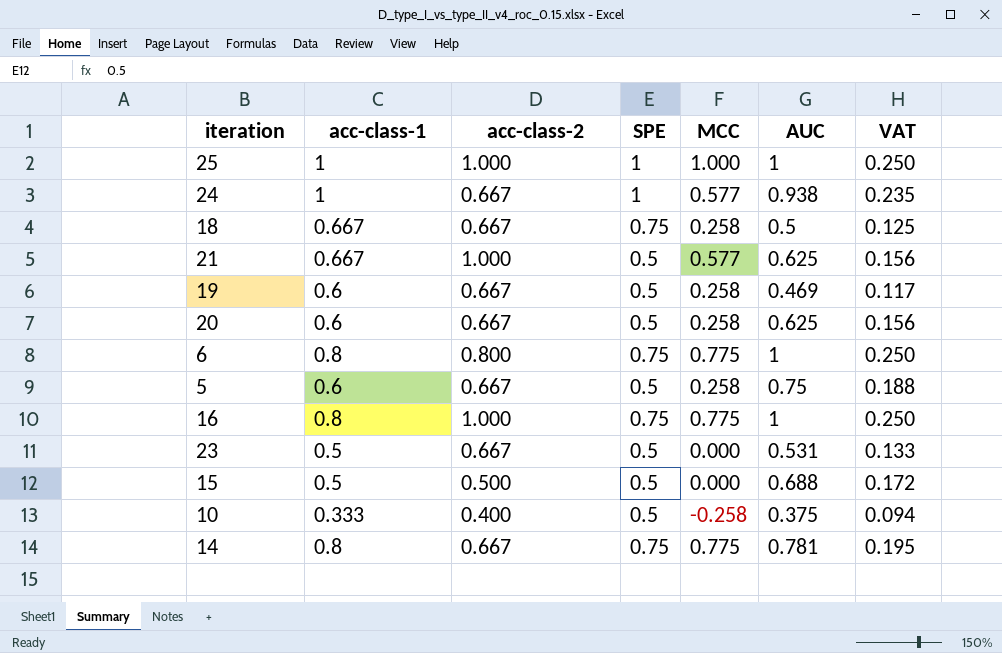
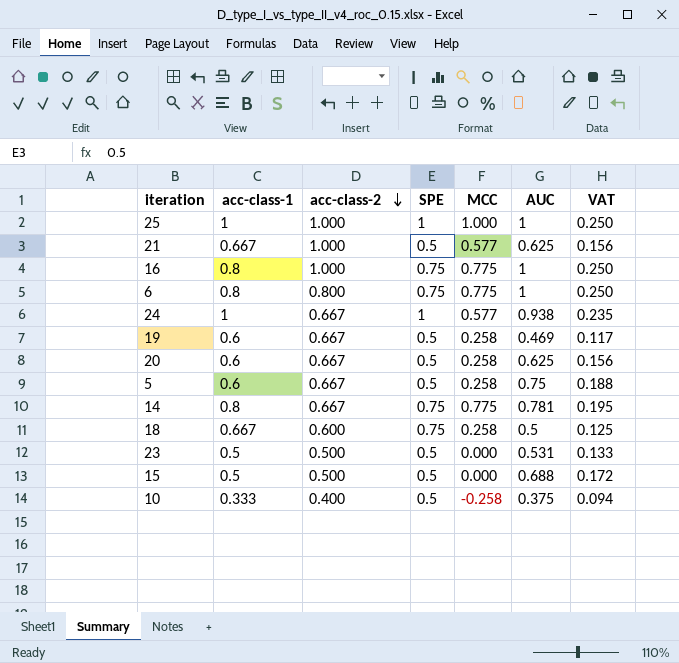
row order: none -> acc-class-2 descending
18 | acc-class-2: 0.667 -> 0.600
23 | acc-class-2: 0.667 -> 0.500

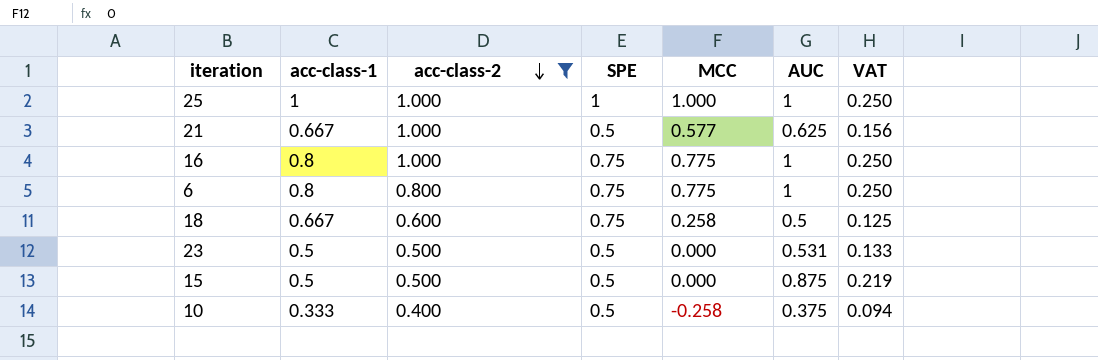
filter: none -> acc-class-2 != 0.667
15 | AUC: 0.688 -> 0.875
15 | VAT: 0.172 -> 0.219

